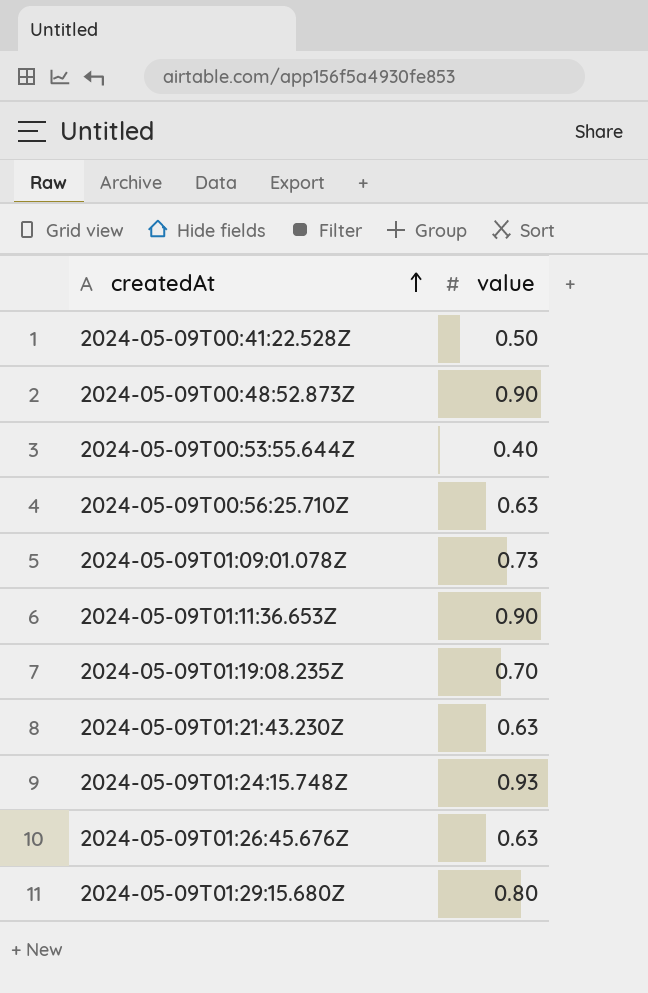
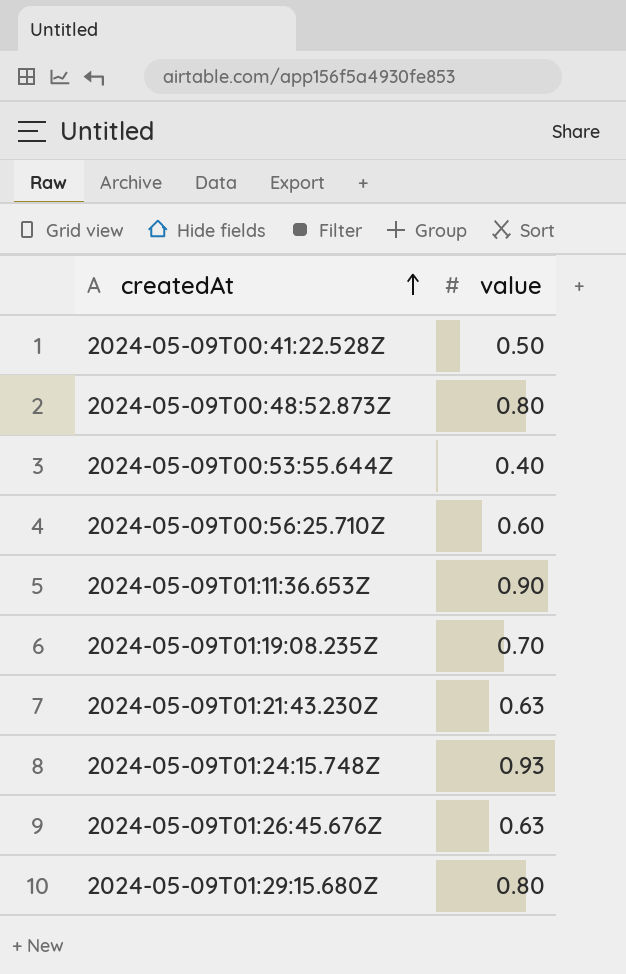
row 2024-05-09T01:09:01.078Z: 0.73 -> none
2024-05-09T00:48:52.873Z | value: 0.90 -> 0.80
2024-05-09T00:56:25.710Z | value: 0.63 -> 0.60

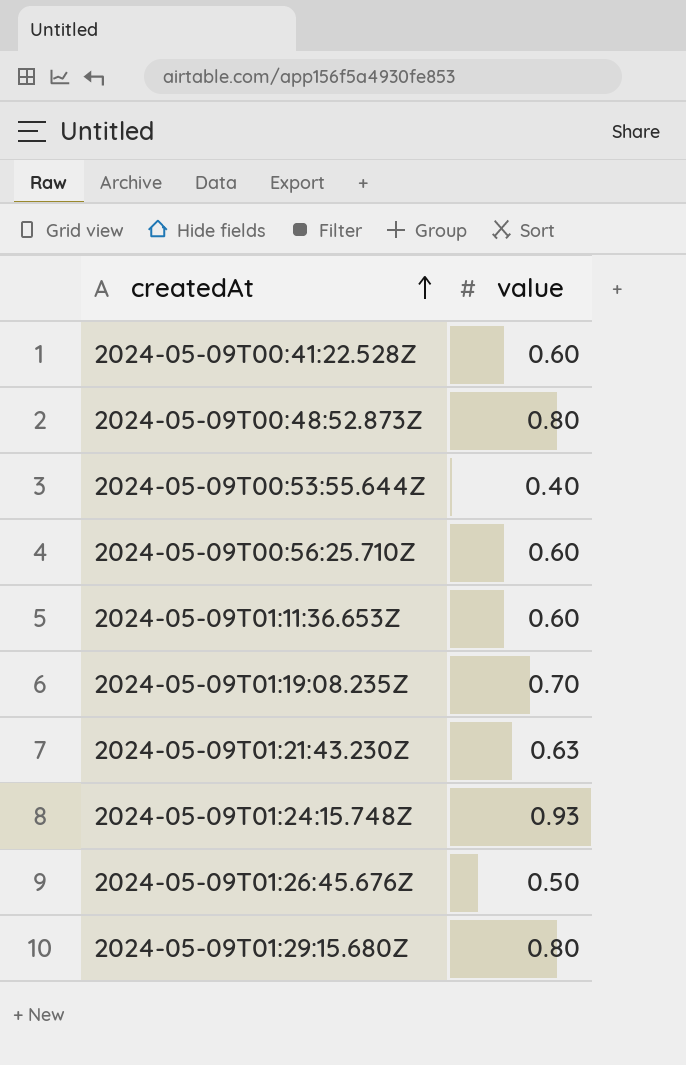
2024-05-09T00:41:22.528Z | value: 0.50 -> 0.60
2024-05-09T01:11:36.653Z | value: 0.90 -> 0.60
2024-05-09T01:26:45.676Z | value: 0.63 -> 0.50

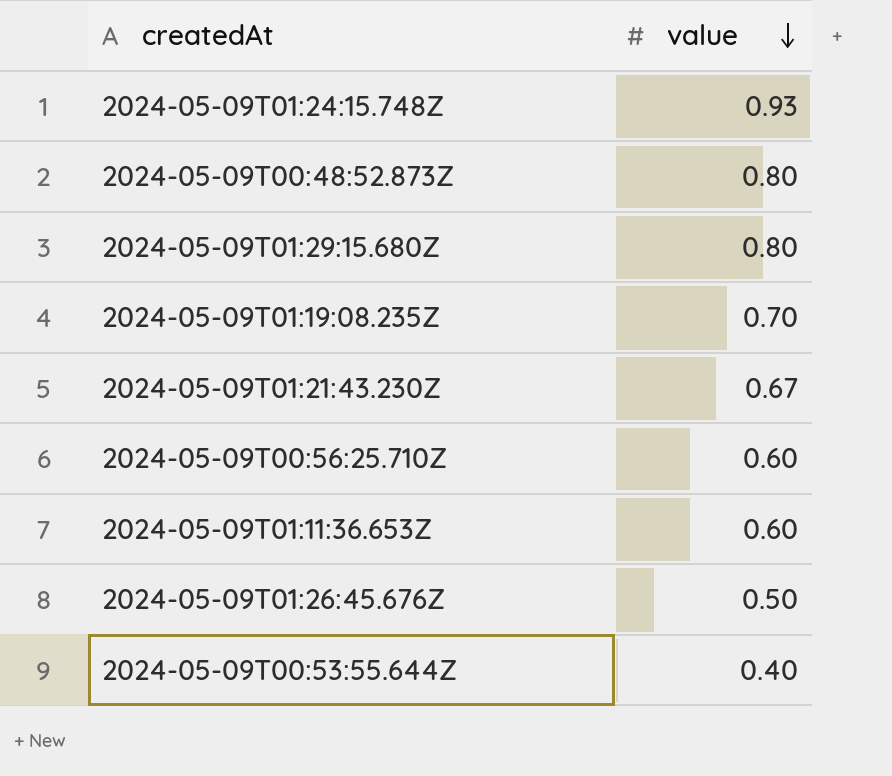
row order: createdAt ascending -> value descending
row 2024-05-09T00:41:22.528Z: 0.60 -> none
2024-05-09T01:21:43.230Z | value: 0.63 -> 0.67

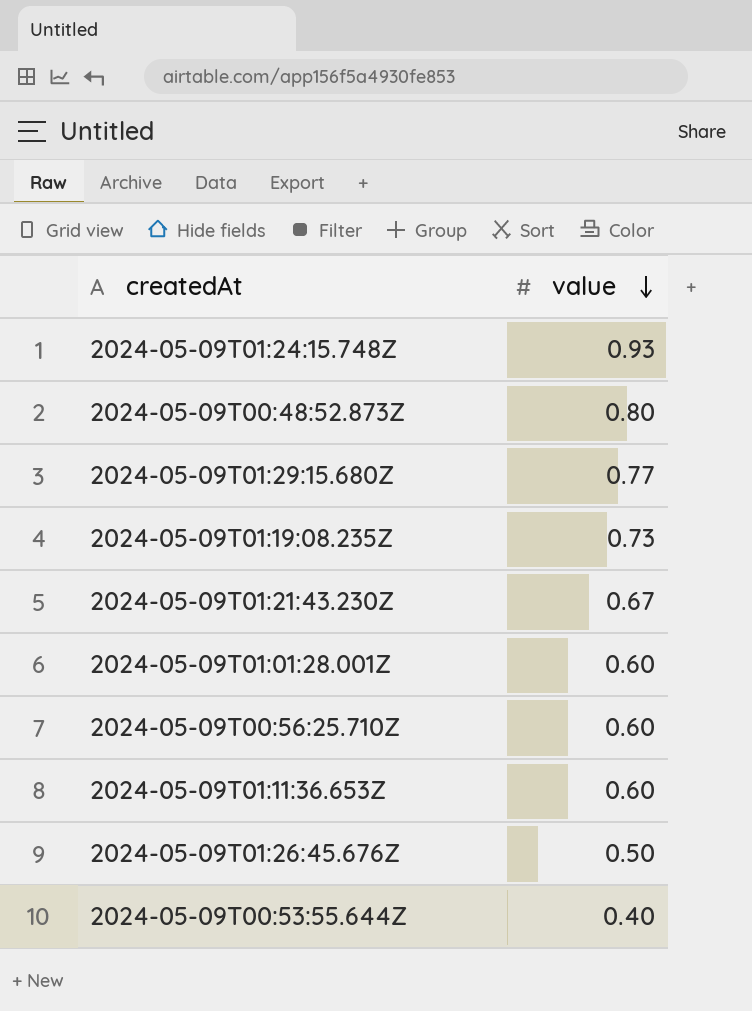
2024-05-09T01:29:15.680Z | value: 0.80 -> 0.77
2024-05-09T01:19:08.235Z | value: 0.70 -> 0.73
row 2024-05-09T01:01:28.001Z: none -> 0.60

